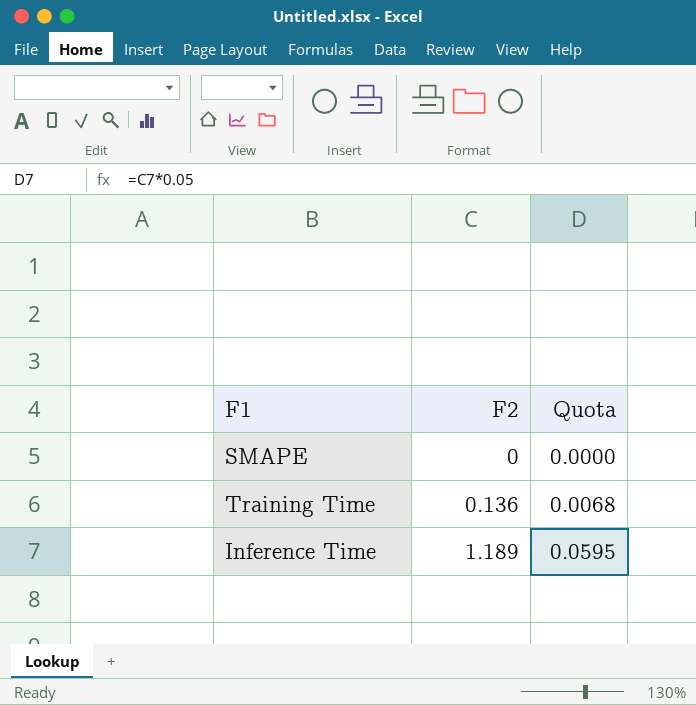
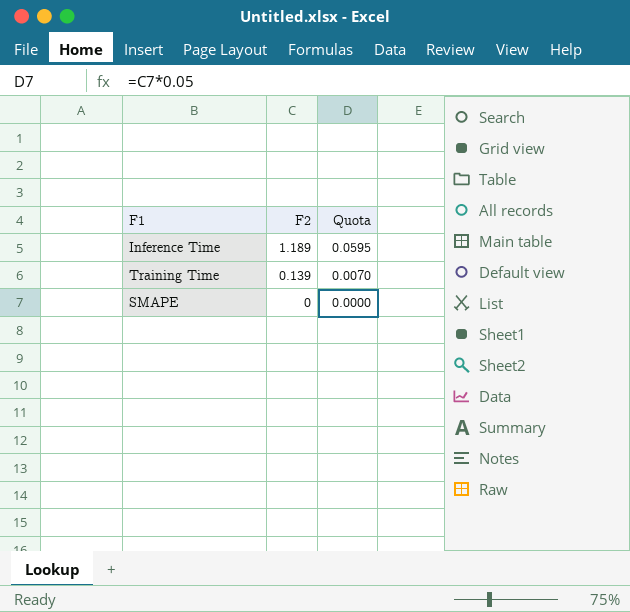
row order: F2 ascending -> F2 descending
Training Time | F2: 0.136 -> 0.139
Training Time | Quota: 0.0068 -> 0.0070

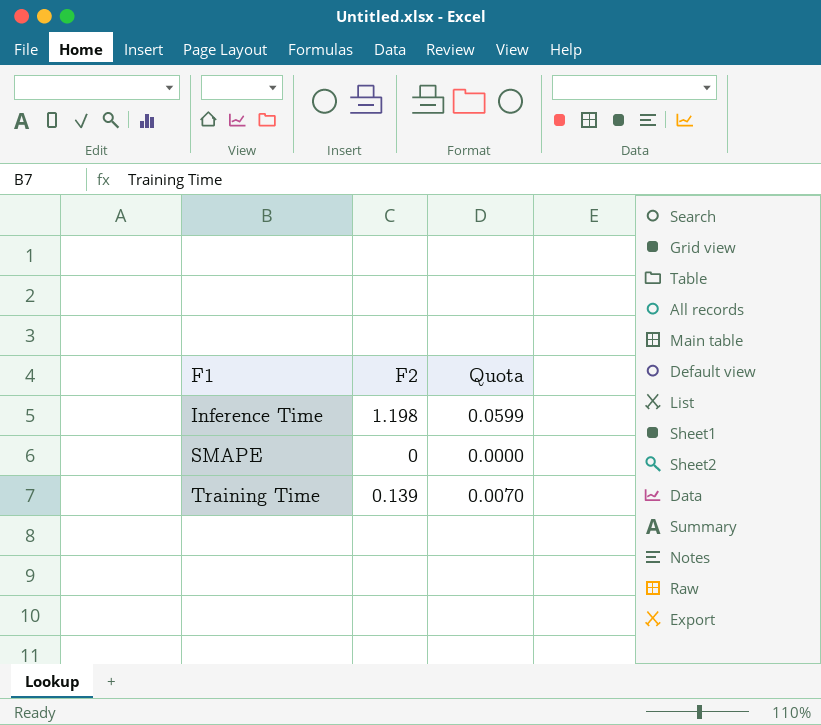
row order: F2 descending -> F1 ascending
Inference Time | F2: 1.189 -> 1.198
Inference Time | Quota: 0.0595 -> 0.0599

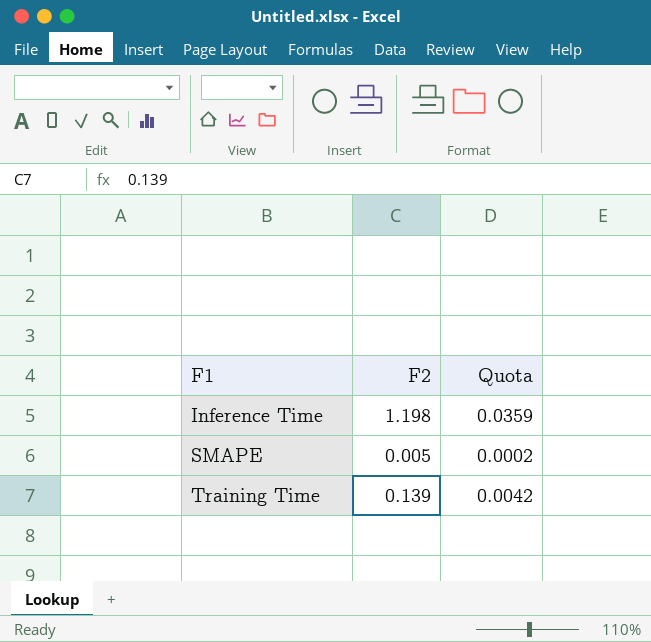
column Quota | formula: [F2] * 0.05 -> [F2] * 0.03
SMAPE | F2: 0 -> 0.005

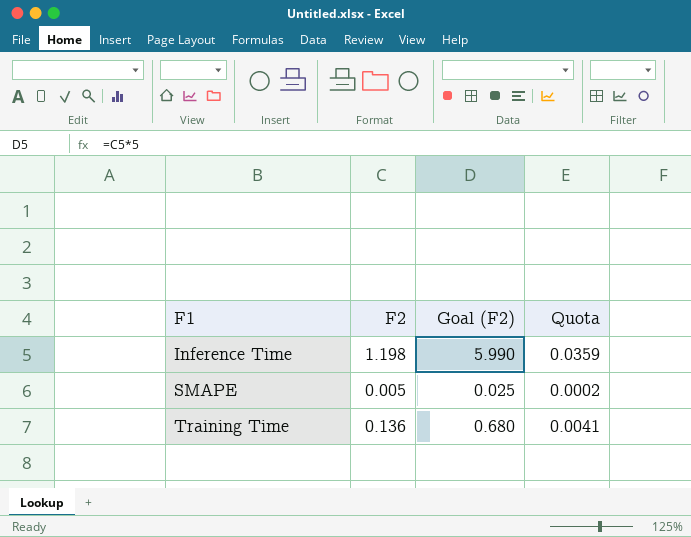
column Goal (F2) | formula: none -> [F2] * 5
Training Time | F2: 0.139 -> 0.136
Training Time | Quota: 0.0042 -> 0.0041

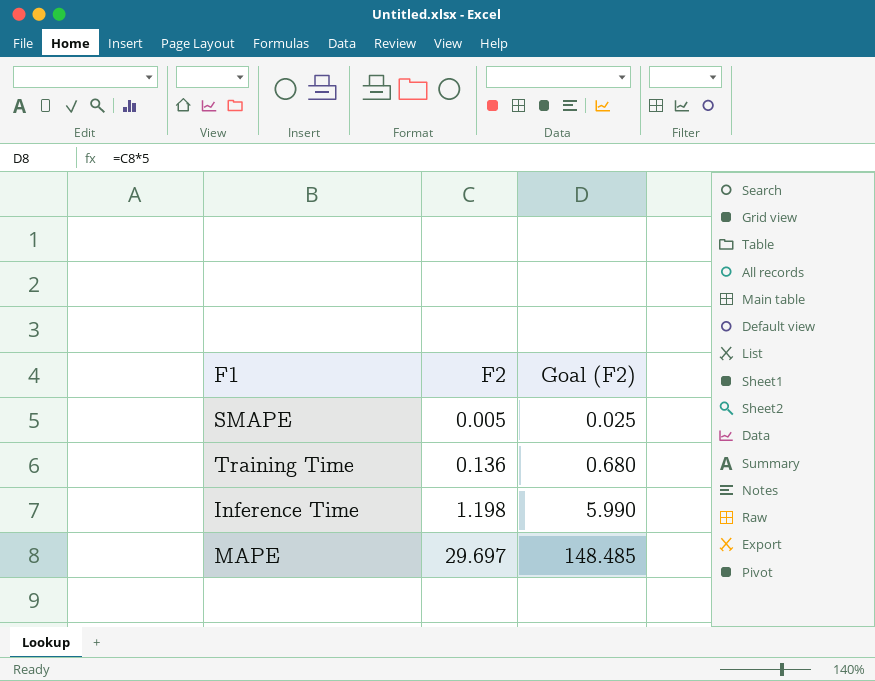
row order: F1 ascending -> F2 ascending
column Quota | formula: [F2] * 0.03 -> none
row MAPE: none -> 29.697 | 148.485

